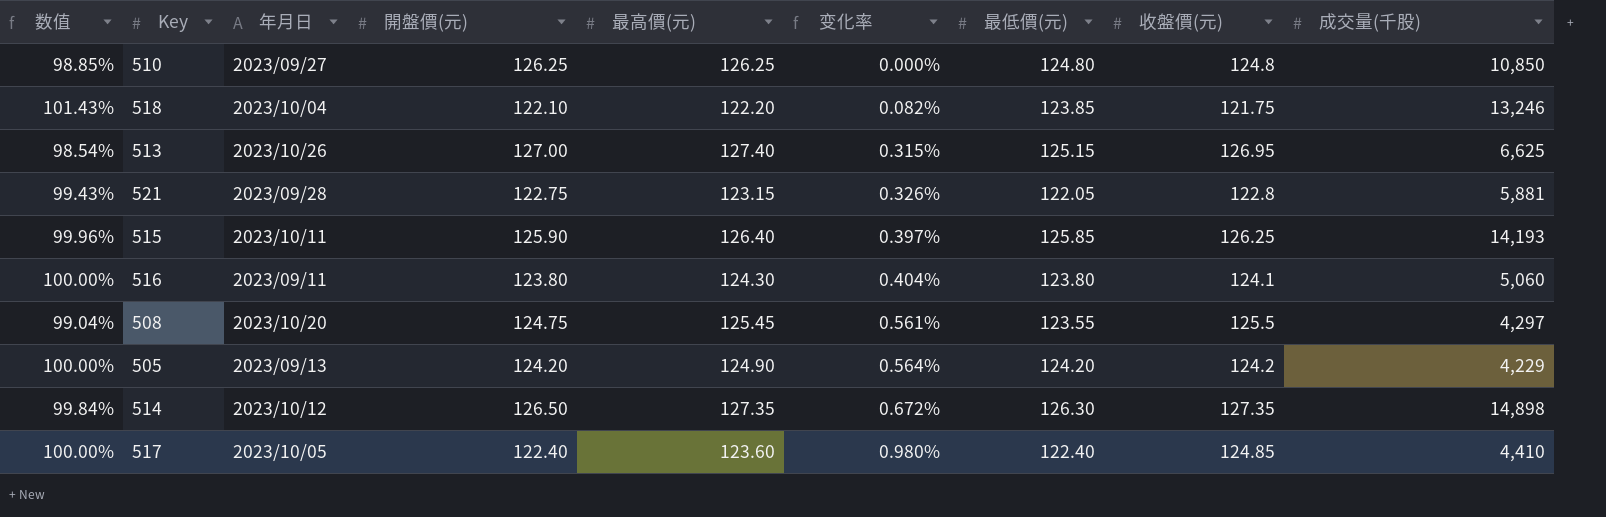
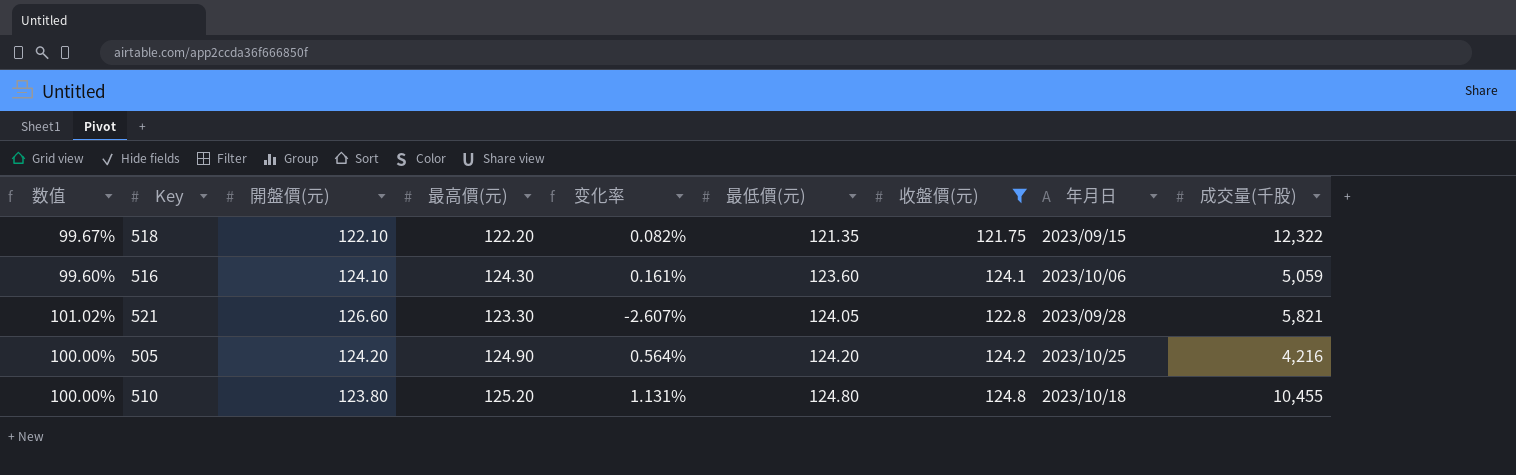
filter: none -> 收盤價(元) <= 124.8
row order: 变化率 ascending -> 最低價(元) ascending
column 数值 | formula: [最低價(元)] / [開盤價(元)] -> [最低價(元)] / [收盤價(元)]
column 年月日 | position: 3 -> 8
518 | 最低價(元): 123.85 -> 121.35
518 | 年月日: 2023/10/04 -> 2023/09/15
518 | 成交量(千股): 13,246 -> 12,322
516 | 開盤價(元): 123.80 -> 124.10
516 | 变化率: 0.404% -> 0.161%
516 | 最低價(元): 123.80 -> 123.60
516 | 年月日: 2023/09/11 -> 2023/10/06
516 | 成交量(千股): 5,060 -> 5,059
521 | 開盤價(元): 122.75 -> 126.60
521 | 最高價(元): 123.15 -> 123.30
521 | 变化率: 0.326% -> -2.607%
521 | 最低價(元): 122.05 -> 124.05
521 | 成交量(千股): 5,881 -> 5,821
505 | 年月日: 2023/09/13 -> 2023/10/25
505 | 成交量(千股): 4,229 -> 4,216
510 | 開盤價(元): 126.25 -> 123.80
510 | 最高價(元): 126.25 -> 125.20
510 | 变化率: 0.000% -> 1.131%
510 | 年月日: 2023/09/27 -> 2023/10/18
510 | 成交量(千股): 10,850 -> 10,455

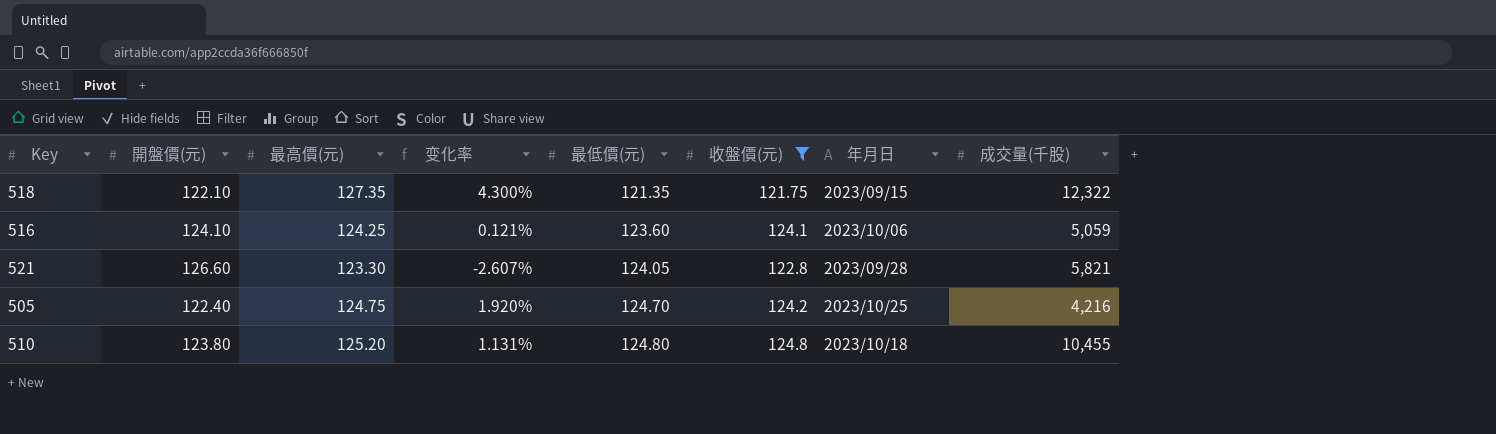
column 数值 | formula: [最低價(元)] / [收盤價(元)] -> none
518 | 最高價(元): 122.20 -> 127.35
518 | 变化率: 0.082% -> 4.300%
516 | 最高價(元): 124.30 -> 124.25
516 | 变化率: 0.161% -> 0.121%
505 | 開盤價(元): 124.20 -> 122.40
505 | 最高價(元): 124.90 -> 124.75
505 | 变化率: 0.564% -> 1.920%
505 | 最低價(元): 124.20 -> 124.70

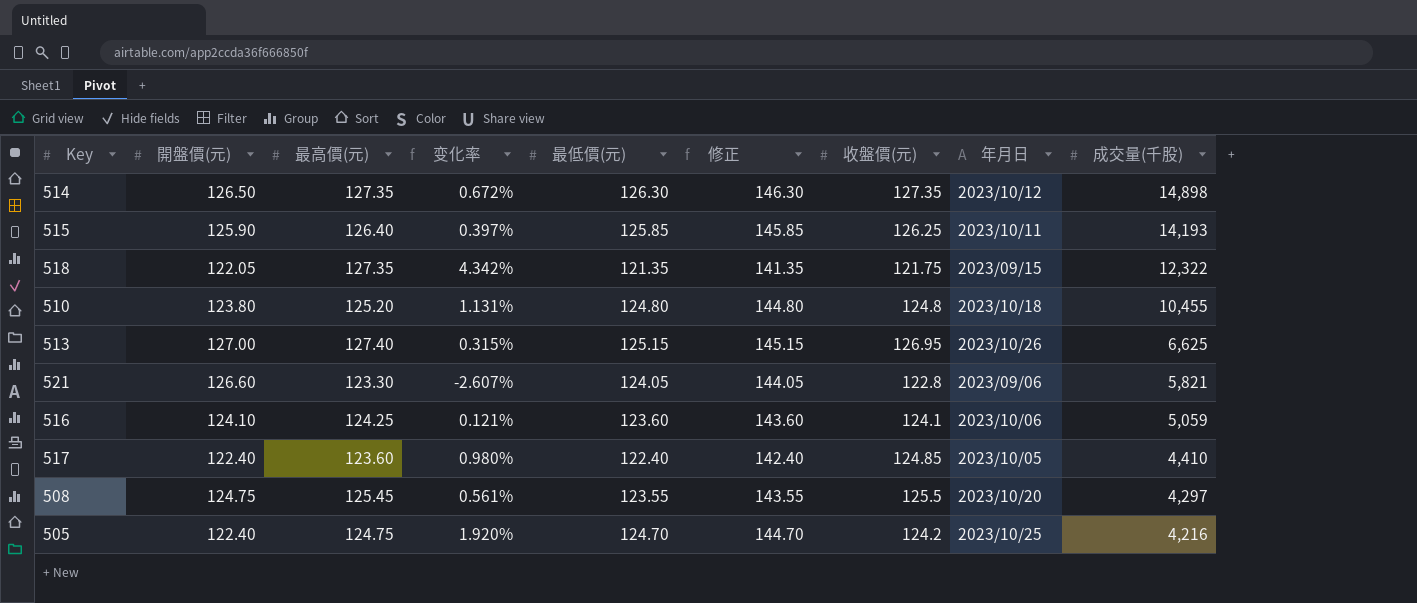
filter: 收盤價(元) <= 124.8 -> none
row order: 最低價(元) ascending -> 成交量(千股) descending
column 修正 | formula: none -> [最低價(元)] + 20
518 | 開盤價(元): 122.10 -> 122.05
518 | 变化率: 4.300% -> 4.342%
521 | 年月日: 2023/09/28 -> 2023/09/06

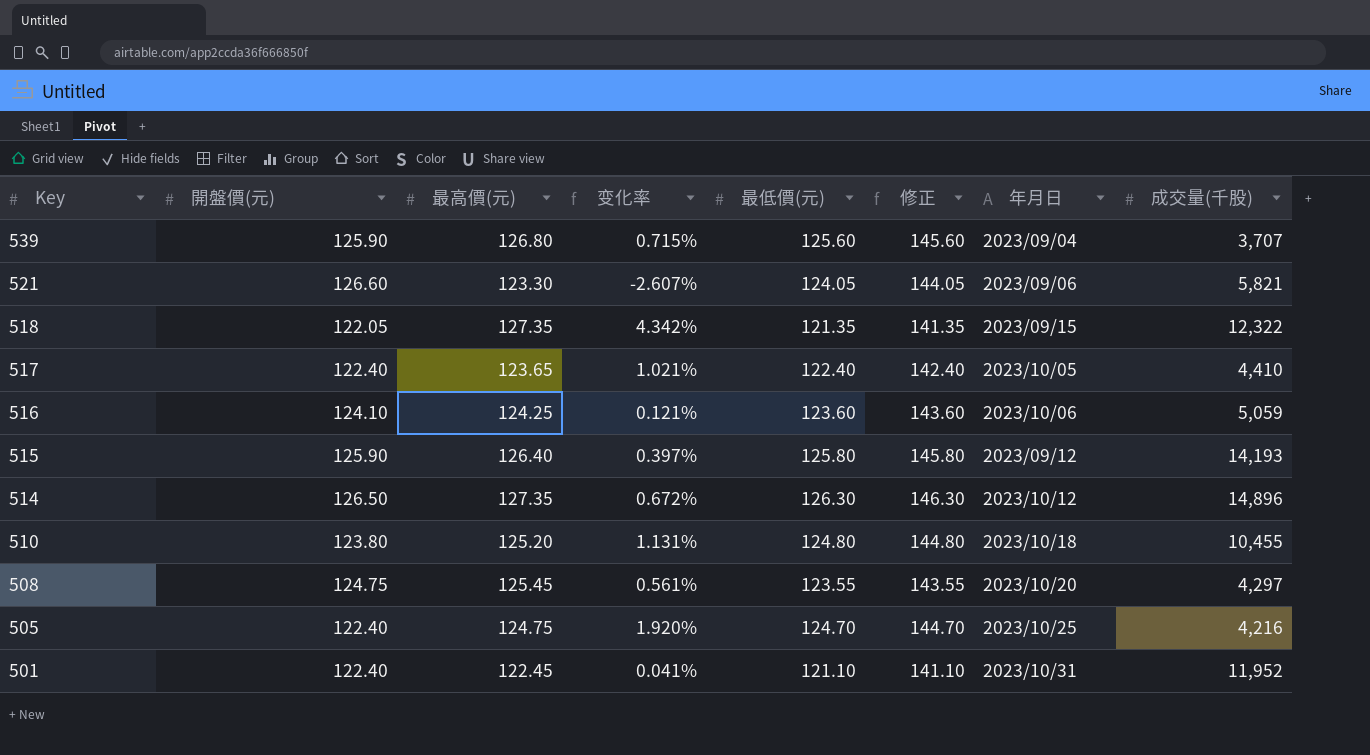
row order: 成交量(千股) descending -> Key descending
column 收盤價(元) | position: 7 -> none
row 513: 127.00 | 127.40 | 0.315% | 125.15 | 145.15 | 126.95 | 2023/10/26 | 6,625 -> none
row 539: none -> 125.90 | 126.80 | 0.715% | 125.60 | 145.60 | 2023/09/04 | 3,707
517 | 最高價(元): 123.60 -> 123.65
517 | 变化率: 0.980% -> 1.021%
515 | 最低價(元): 125.85 -> 125.80
515 | 修正: 145.85 -> 145.80
515 | 年月日: 2023/10/11 -> 2023/09/12
514 | 成交量(千股): 14,898 -> 14,896
row 501: none -> 122.40 | 122.45 | 0.041% | 121.10 | 141.10 | 2023/10/31 | 11,952

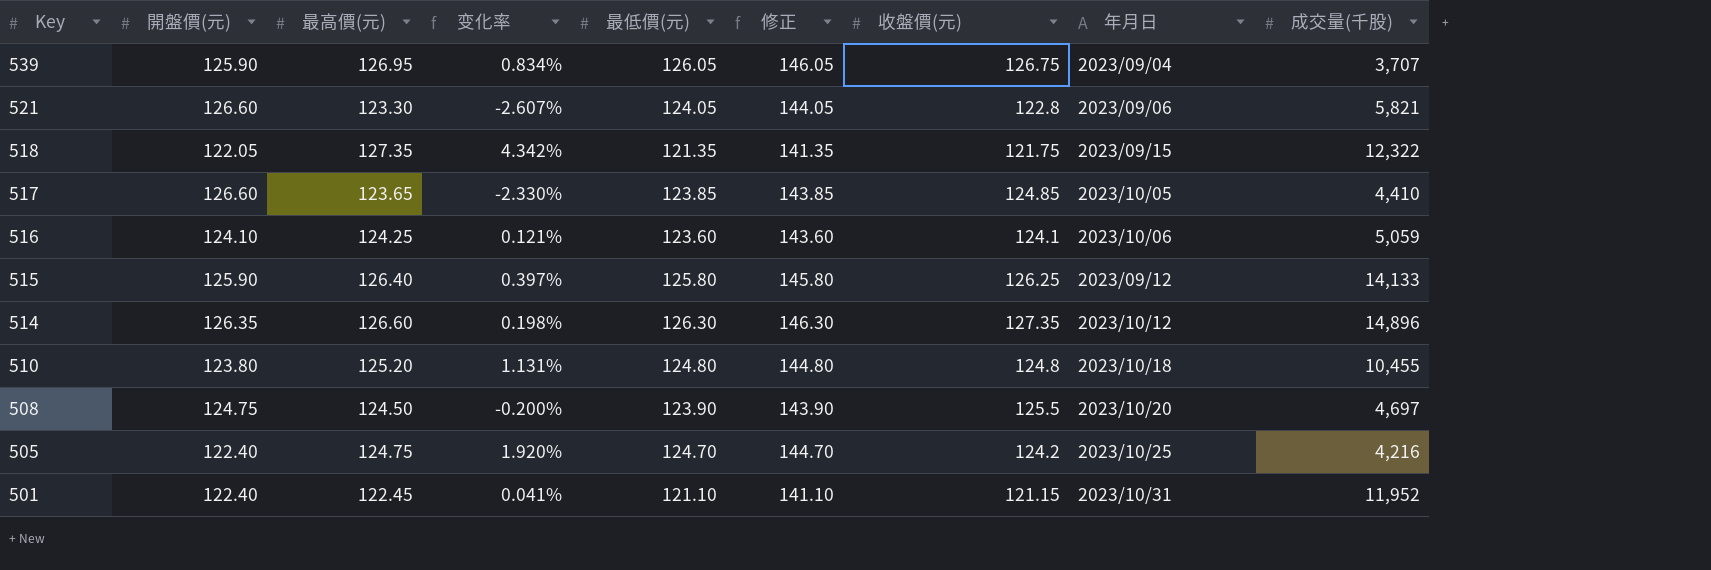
column 收盤價(元) | position: none -> 7
539 | 最高價(元): 126.80 -> 126.95
539 | 变化率: 0.715% -> 0.834%
539 | 最低價(元): 125.60 -> 126.05
539 | 修正: 145.60 -> 146.05
517 | 開盤價(元): 122.40 -> 126.60
517 | 变化率: 1.021% -> -2.330%
517 | 最低價(元): 122.40 -> 123.85
517 | 修正: 142.40 -> 143.85
515 | 成交量(千股): 14,193 -> 14,133
514 | 開盤價(元): 126.50 -> 126.35
514 | 最高價(元): 127.35 -> 126.60
514 | 变化率: 0.672% -> 0.198%
508 | 最高價(元): 125.45 -> 124.50
508 | 变化率: 0.561% -> -0.200%
508 | 最低價(元): 123.55 -> 123.90
508 | 修正: 143.55 -> 143.90
508 | 成交量(千股): 4,297 -> 4,697

